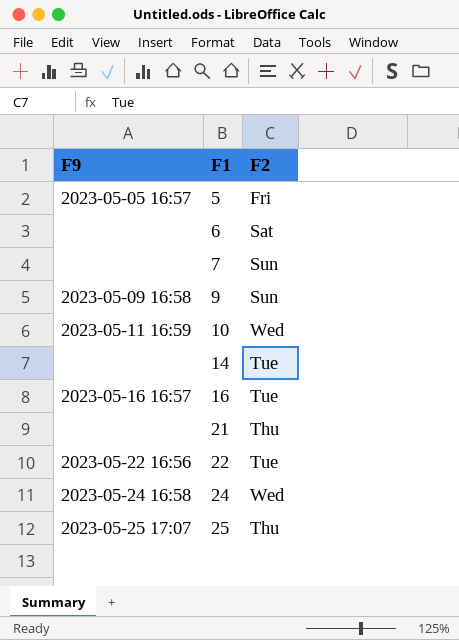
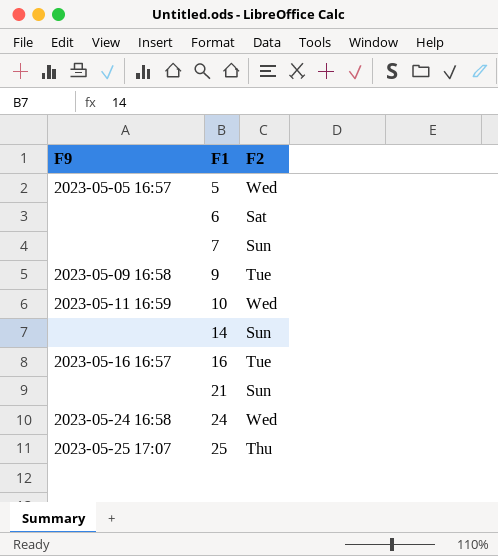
row 22: 2023-05-22 16:56 | Tue -> none
5 | F2: Fri -> Wed
9 | F2: Sun -> Tue
14 | F2: Tue -> Sun
21 | F2: Thu -> Sun

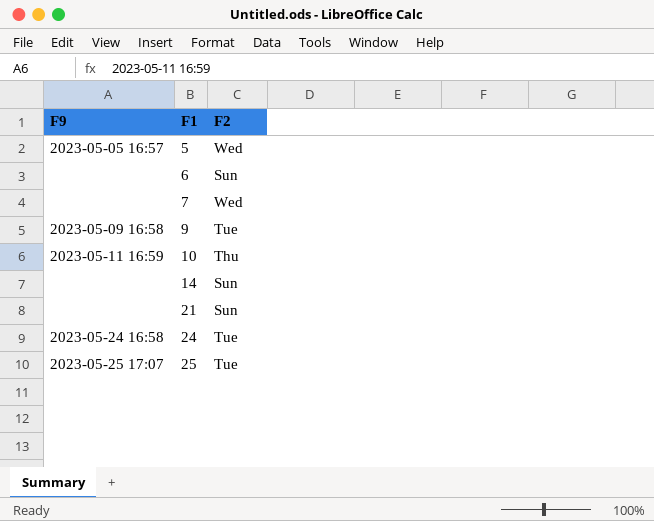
row 16: 2023-05-16 16:57 | Tue -> none
6 | F2: Sat -> Sun
7 | F2: Sun -> Wed
10 | F2: Wed -> Thu
24 | F2: Wed -> Tue
25 | F2: Thu -> Tue

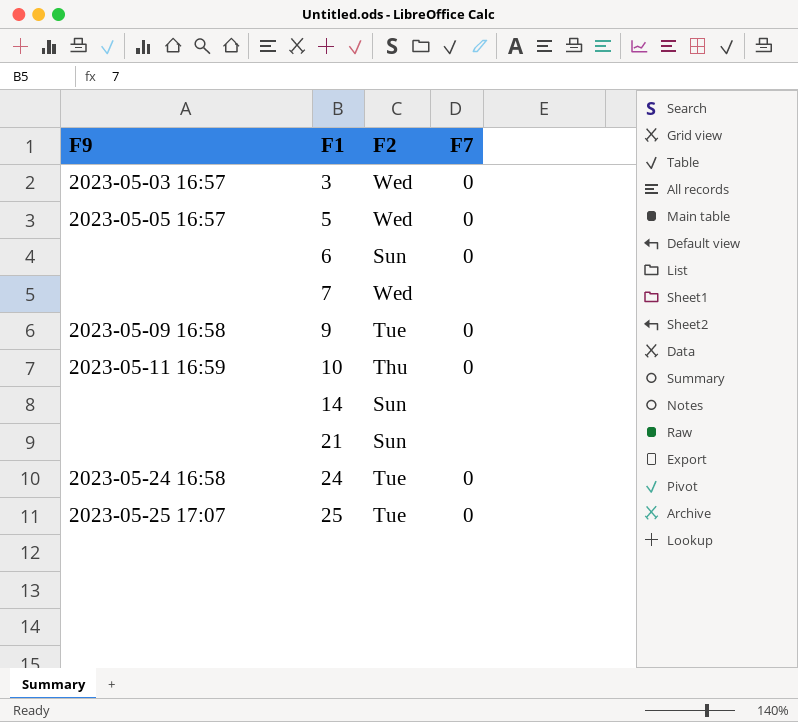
column F7 | position: none -> 4
row 3: none -> 2023-05-03 16:57 | Wed | 0

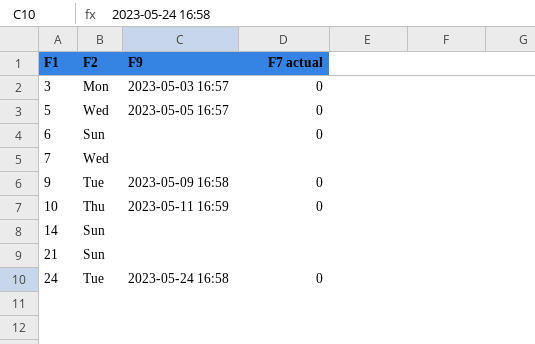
column F9 | position: 1 -> 3
column name: F7 -> F7 actual
row 25: 2023-05-25 17:07 | Tue | 0 -> none
3 | F2: Wed -> Mon

